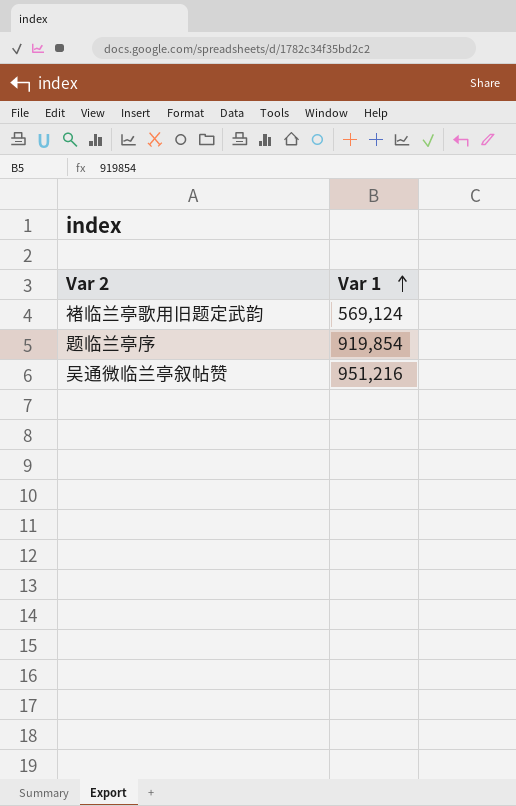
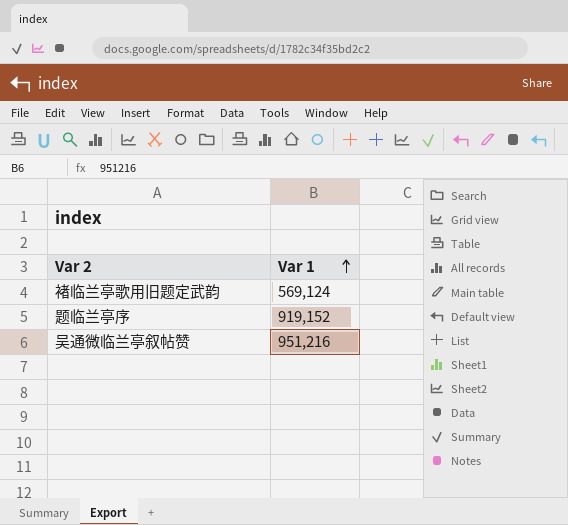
题临兰亭序 | Var 1: 919,854 -> 919,152

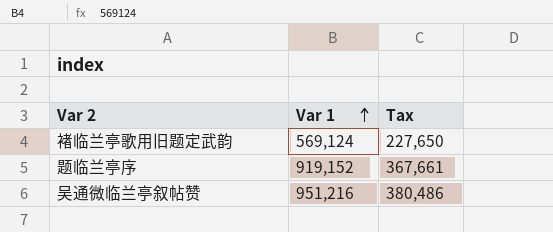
column Tax | formula: none -> [Var 1] * 0.4

